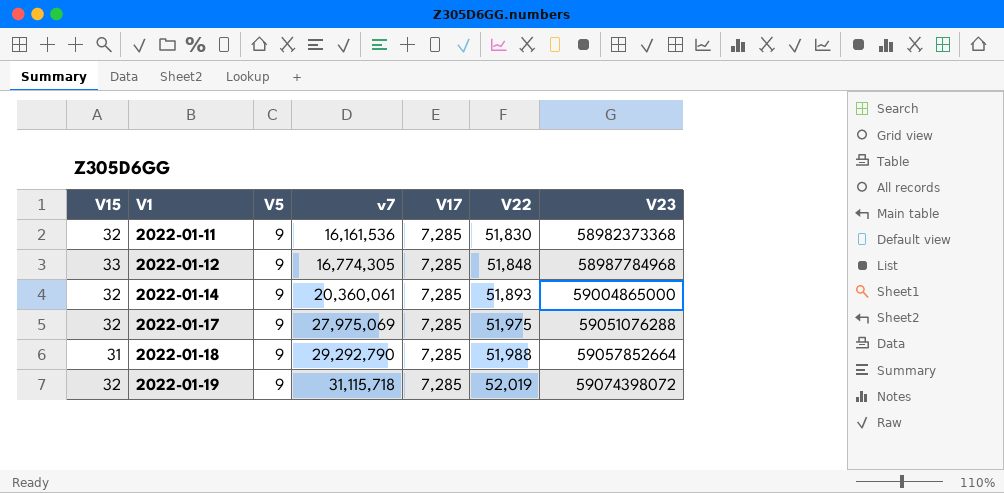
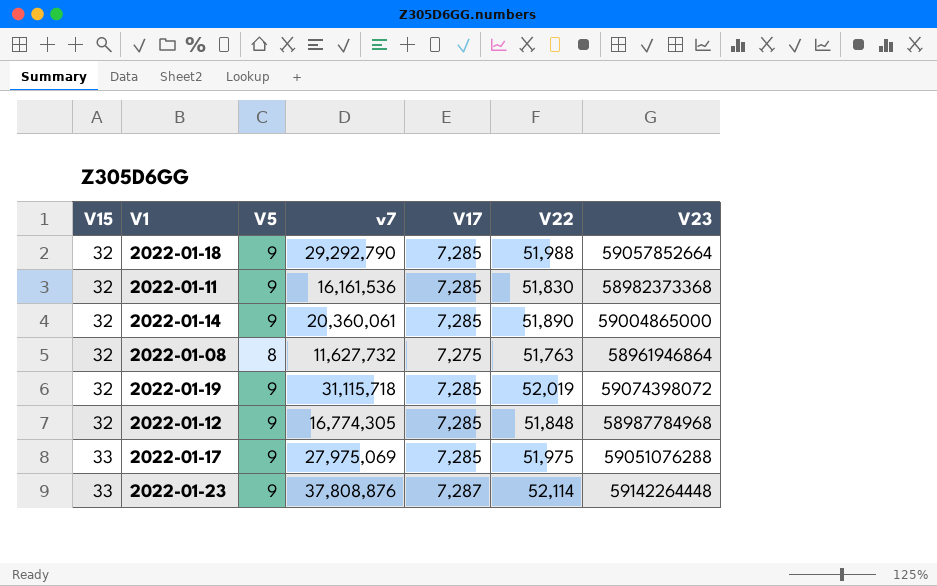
row order: V1 ascending -> V15 ascending
2022-01-18 | V15: 31 -> 32
2022-01-14 | V22: 51,893 -> 51,890
row 2022-01-08: none -> 32 | 8 | 11,627,732 | 7,275 | 51,763 | 58961946864
2022-01-12 | V15: 33 -> 32
2022-01-17 | V15: 32 -> 33
row 2022-01-23: none -> 33 | 9 | 37,808,876 | 7,287 | 52,114 | 59142264448

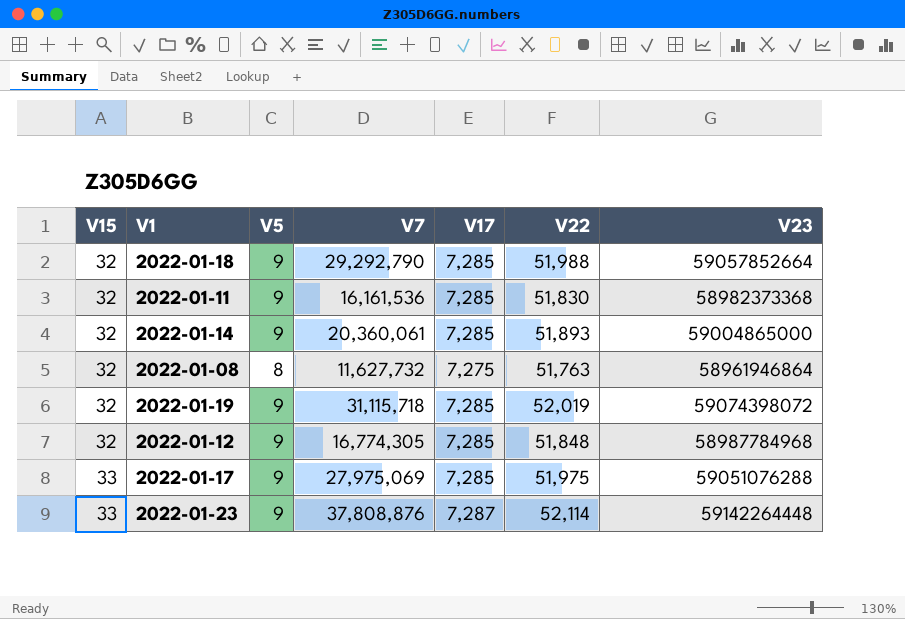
column name: v7 -> V7
2022-01-14 | V22: 51,890 -> 51,893

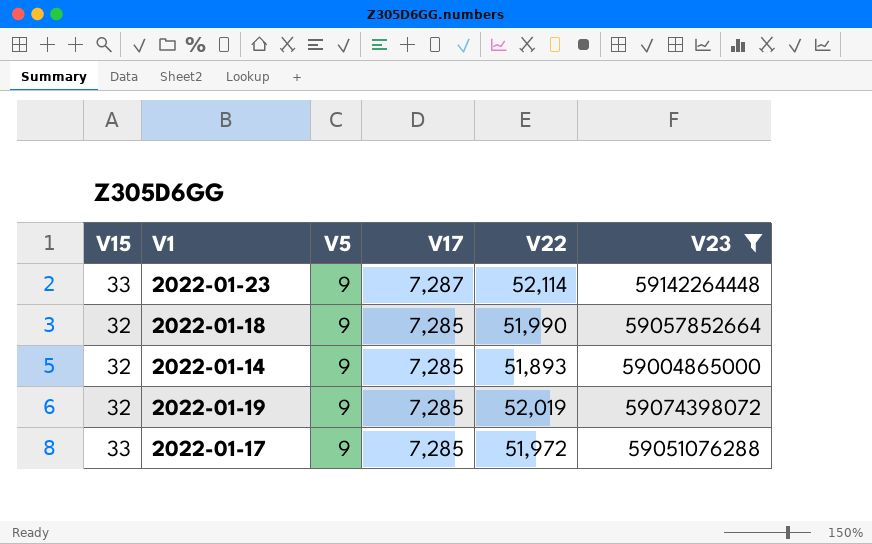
filter: none -> V23 >= 59004865000
row order: V15 ascending -> V17 descending
column V7 | position: 4 -> none
2022-01-18 | V22: 51,988 -> 51,990
2022-01-17 | V22: 51,975 -> 51,972

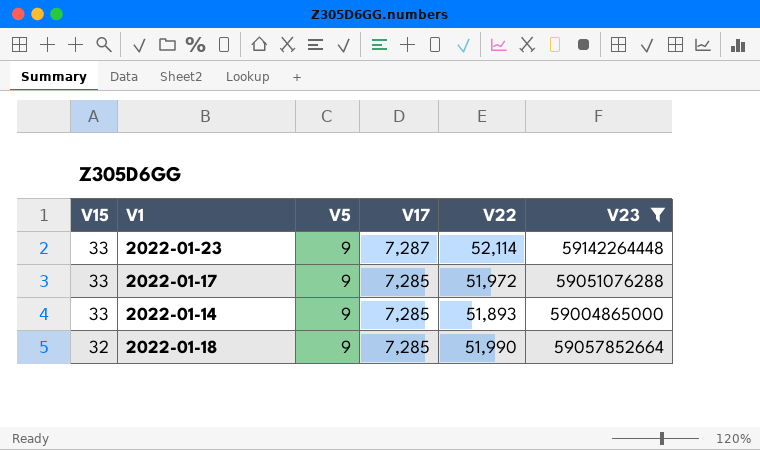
row order: V17 descending -> V15 descending
row 2022-01-19: 32 | 9 | 7,285 | 52,019 | 59074398072 -> none
2022-01-14 | V15: 32 -> 33

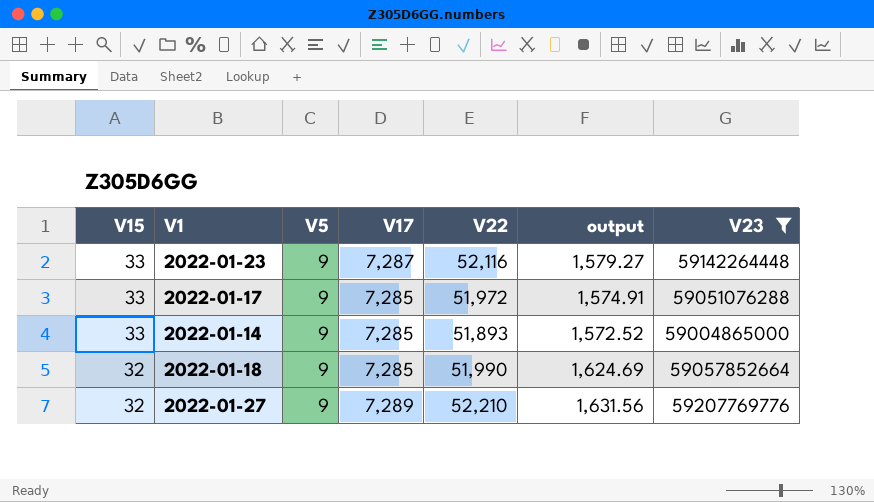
column output | formula: none -> [V22] / [V15]
2022-01-23 | V22: 52,114 -> 52,116
row 2022-01-27: none -> 32 | 9 | 7,289 | 52,210 | 1,631.56 | 59207769776

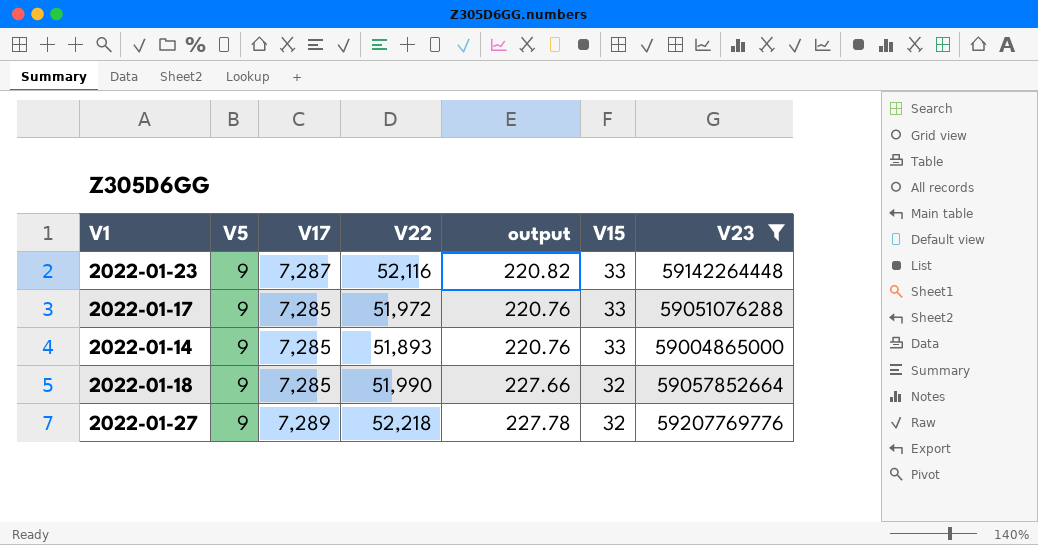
column output | formula: [V22] / [V15] -> [V17] / [V15]
column V15 | position: 1 -> 6
2022-01-27 | V22: 52,210 -> 52,218

